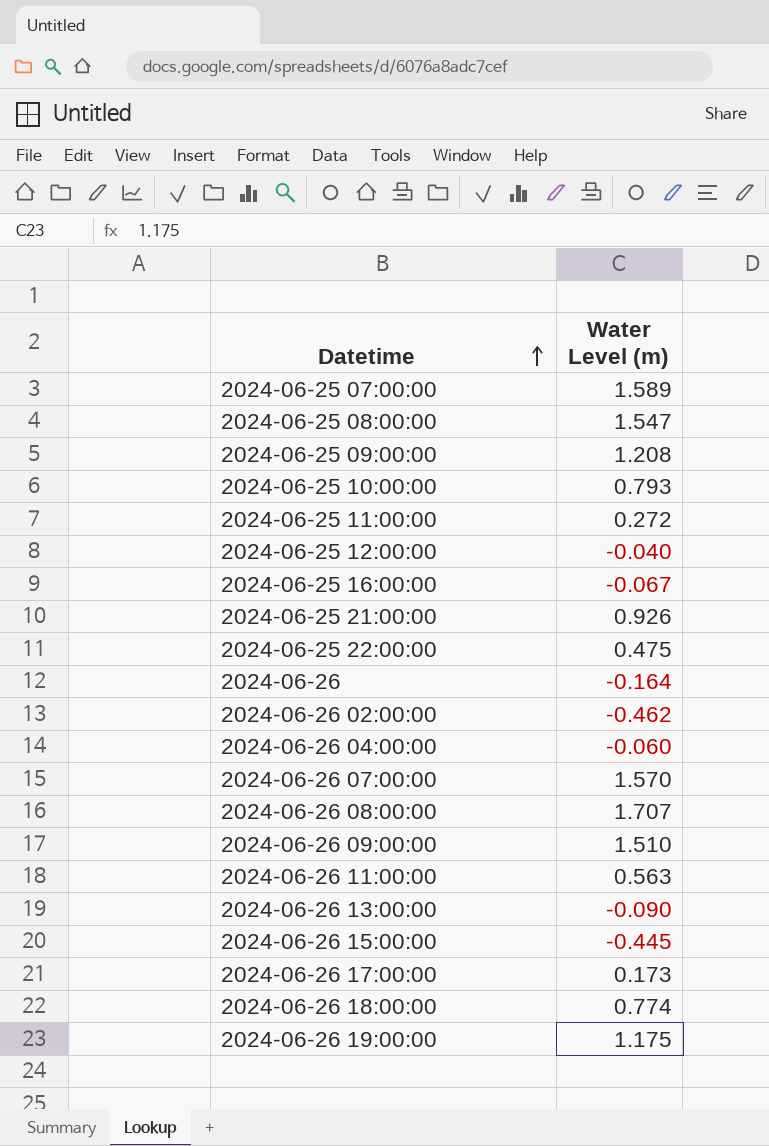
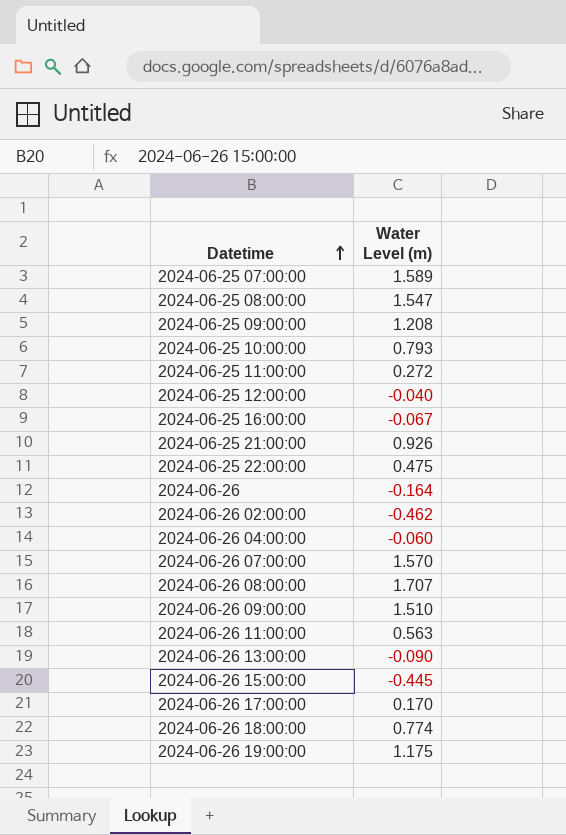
2024-06-26 17:00:00 | Water Level (m): 0.173 -> 0.170

